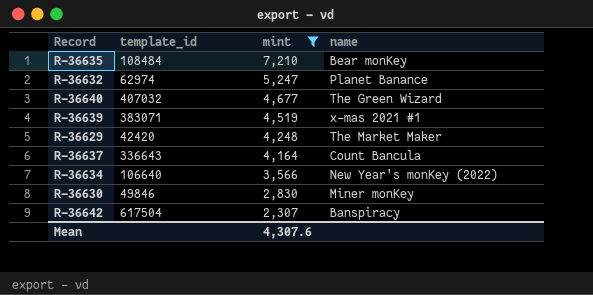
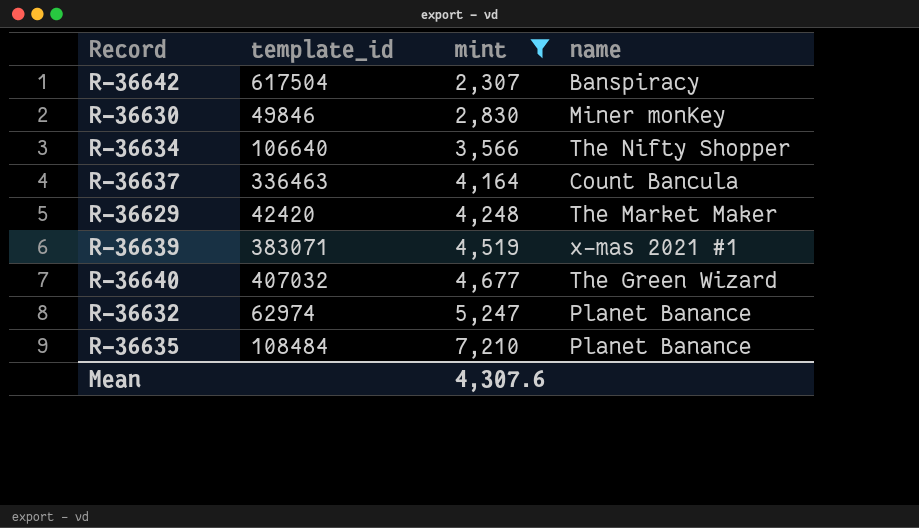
row order: mint descending -> mint ascending
R-36634 | name: New Year's monKey (2022) -> The Nifty Shopper
R-36637 | template_id: 336643 -> 336463
R-36635 | name: Bear monKey -> Planet Banance

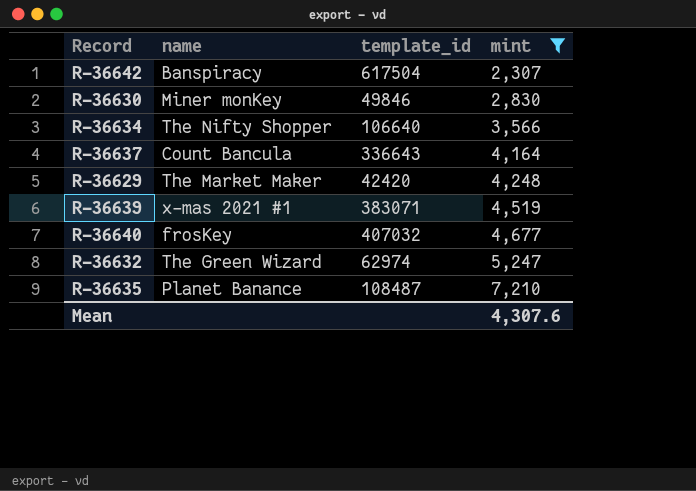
column name | position: 4 -> 2
R-36637 | template_id: 336463 -> 336643
R-36640 | name: The Green Wizard -> frosKey
R-36632 | name: Planet Banance -> The Green Wizard
R-36635 | template_id: 108484 -> 108487

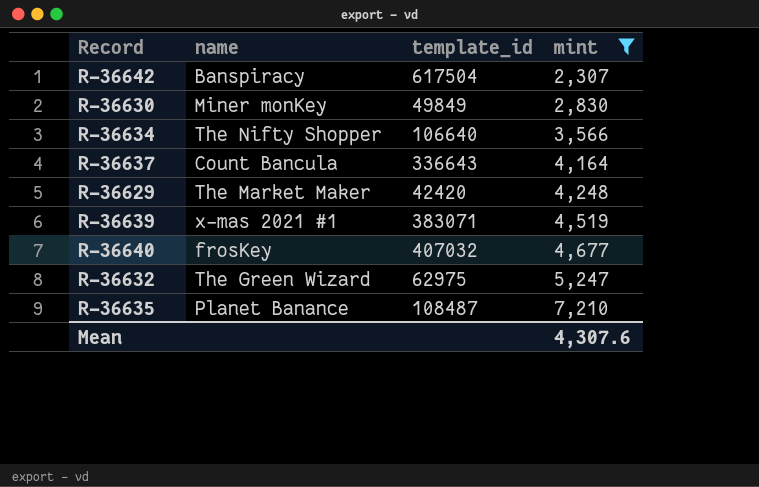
R-36630 | template_id: 49846 -> 49849
R-36632 | template_id: 62974 -> 62975

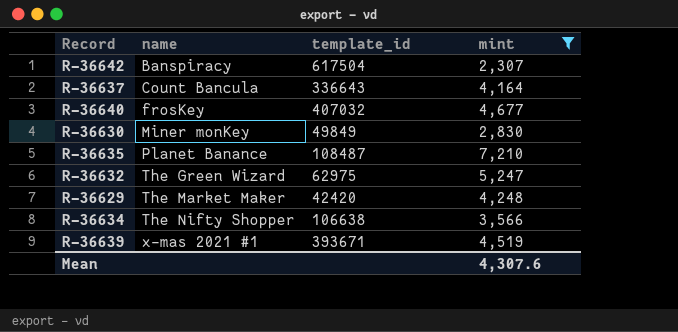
row order: mint ascending -> name ascending
R-36634 | template_id: 106640 -> 106638
R-36639 | template_id: 383071 -> 393671

